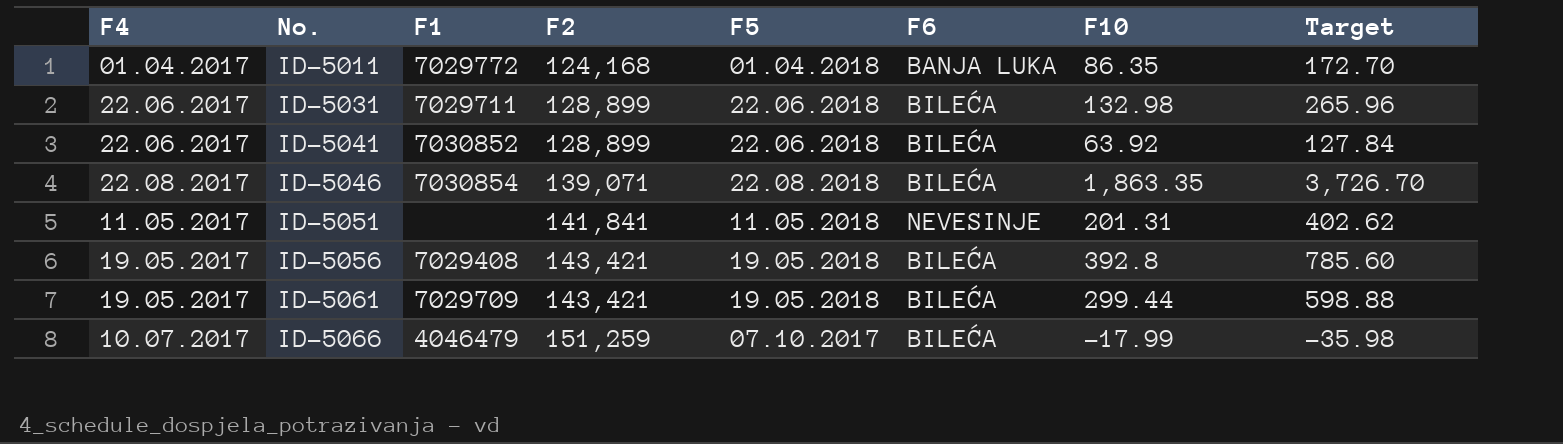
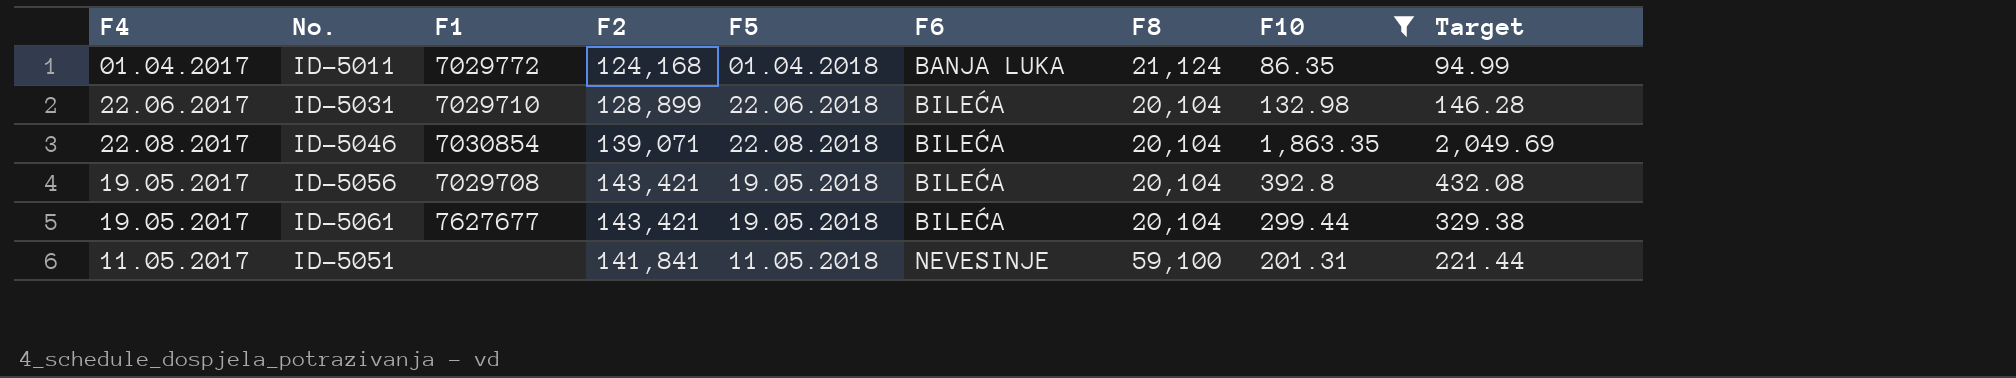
filter: none -> F10 >= 86.35
row order: No. ascending -> F6 ascending
column F8 | position: none -> 7
column Target | formula: [F10] * 2 -> [F10] * 1.1
ID-5031 | F1: 7029711 -> 7029710
ID-5056 | F1: 7029408 -> 7029708
ID-5061 | F1: 7029709 -> 7627677

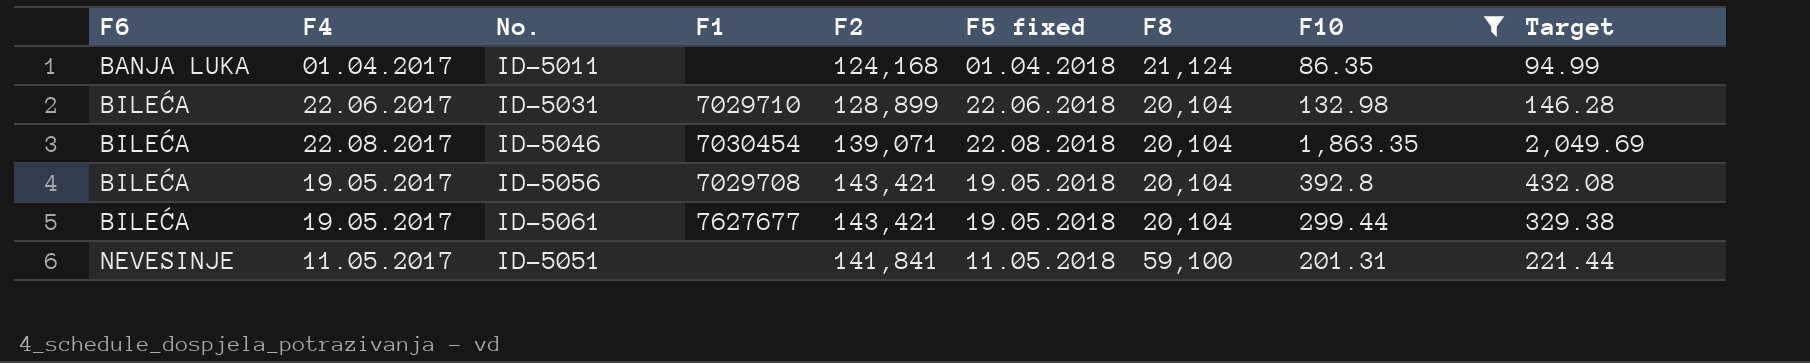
column F6 | position: 6 -> 1
column name: F5 -> F5 fixed
ID-5011 | F1: 7029772 -> none
ID-5046 | F1: 7030854 -> 7030454

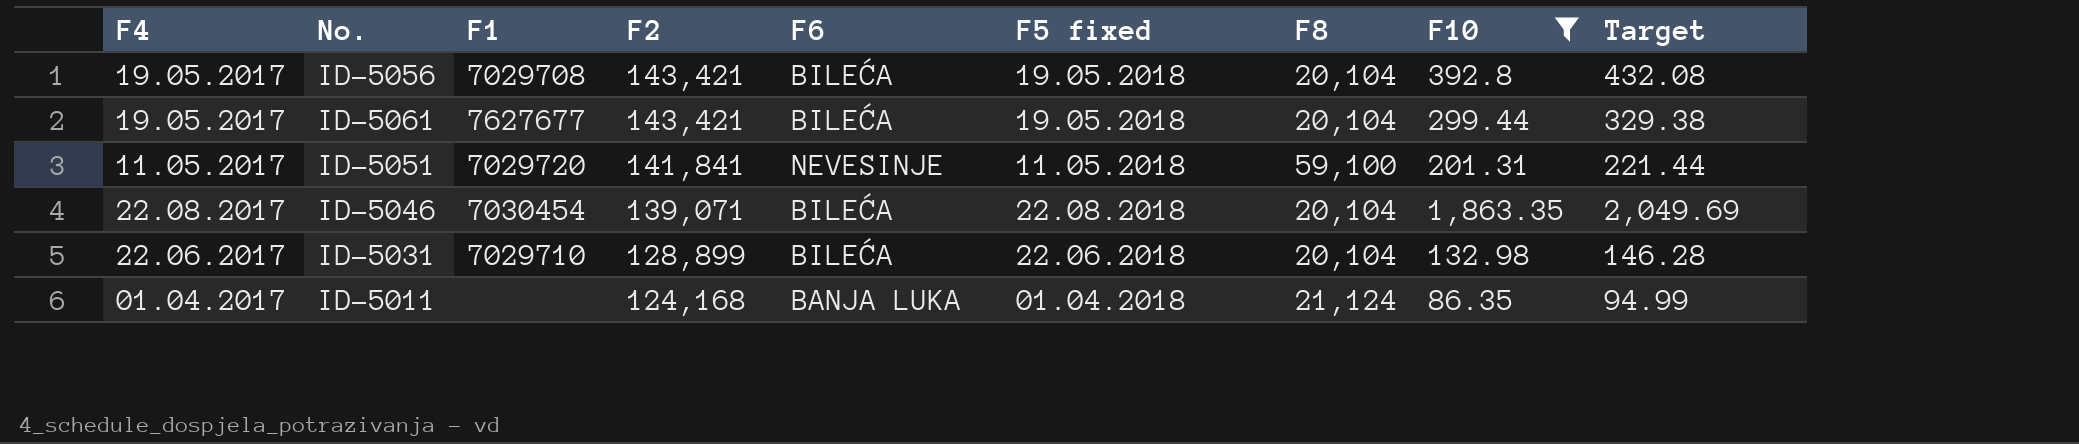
row order: F6 ascending -> F2 descending
column F6 | position: 1 -> 5
ID-5051 | F1: none -> 7029720

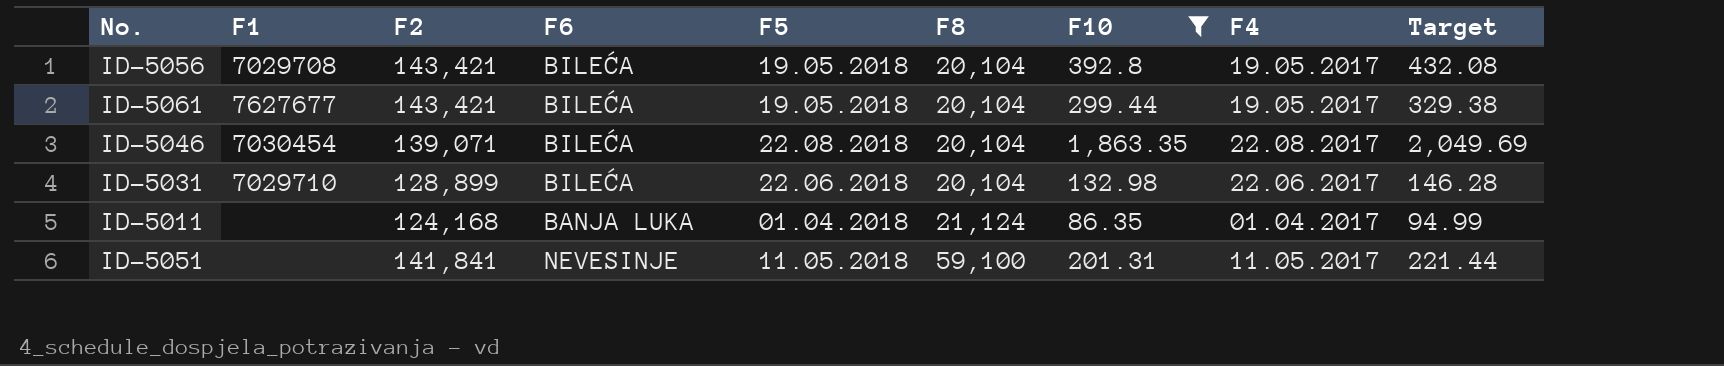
row order: F2 descending -> F8 ascending
column name: F5 fixed -> F5
column F4 | position: 1 -> 8
ID-5051 | F1: 7029720 -> none

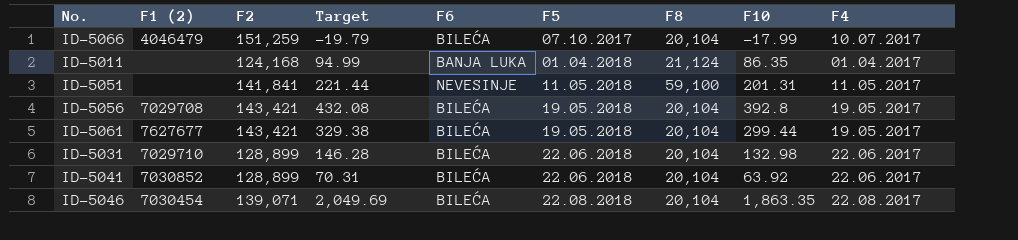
filter: F10 >= 86.35 -> none
row order: F8 ascending -> F5 ascending
column name: F1 -> F1 (2)
column Target | position: 9 -> 4

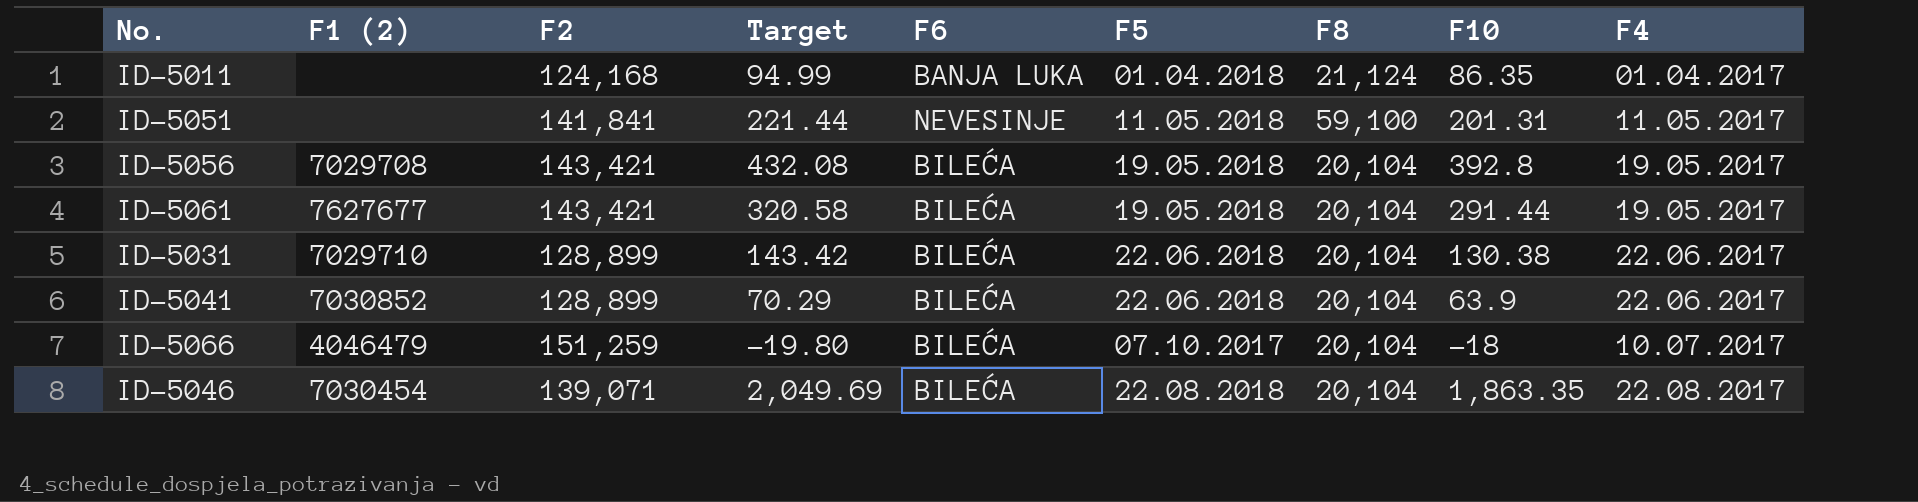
row order: F5 ascending -> F4 ascending
ID-5061 | Target: 329.38 -> 320.58
ID-5061 | F10: 299.44 -> 291.44
ID-5031 | Target: 146.28 -> 143.42
ID-5031 | F10: 132.98 -> 130.38
ID-5041 | Target: 70.31 -> 70.29
ID-5041 | F10: 63.92 -> 63.9
ID-5066 | Target: -19.79 -> -19.80
ID-5066 | F10: -17.99 -> -18

